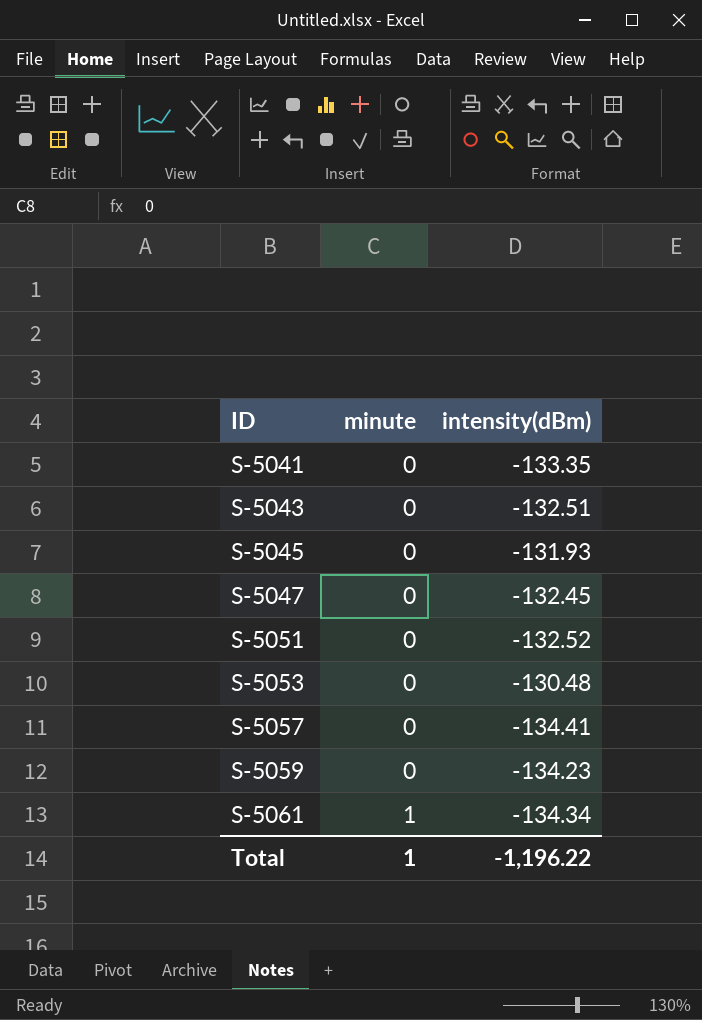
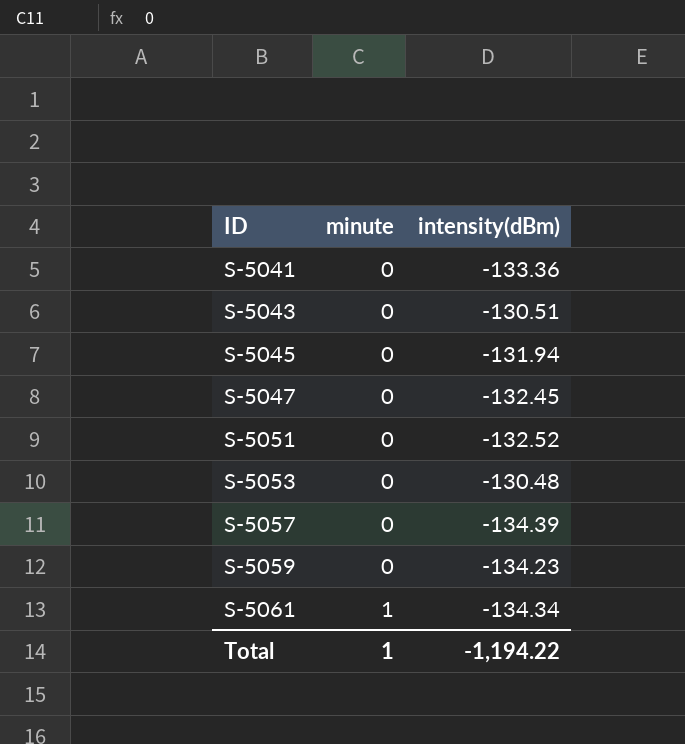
S-5041 | intensity(dBm): -133.35 -> -133.36
S-5043 | intensity(dBm): -132.51 -> -130.51
S-5045 | intensity(dBm): -131.93 -> -131.94
S-5057 | intensity(dBm): -134.41 -> -134.39
Total | intensity(dBm): -1,196.22 -> -1,194.22

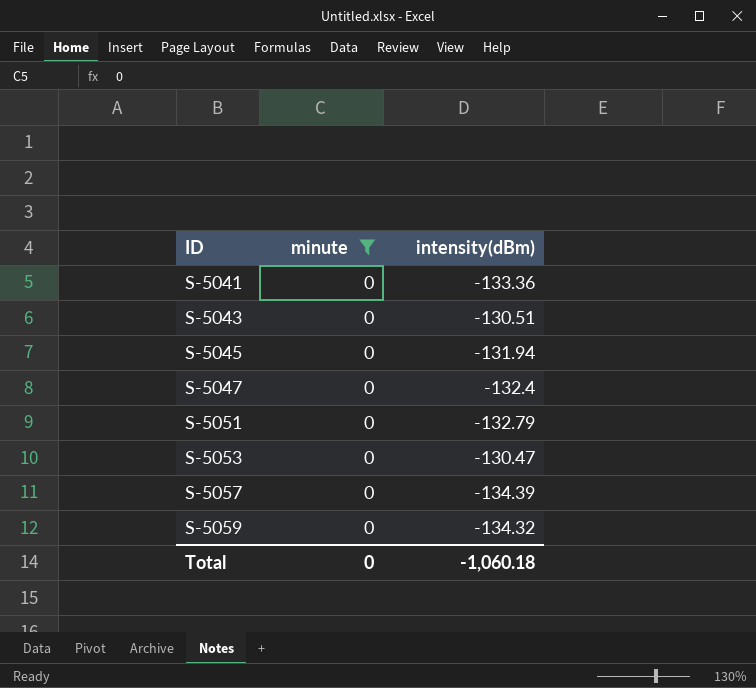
filter: none -> minute = 0
S-5047 | intensity(dBm): -132.45 -> -132.4
S-5051 | intensity(dBm): -132.52 -> -132.79
S-5053 | intensity(dBm): -130.48 -> -130.47
S-5059 | intensity(dBm): -134.23 -> -134.32
Total | minute: 1 -> 0
Total | intensity(dBm): -1,194.22 -> -1,060.18

